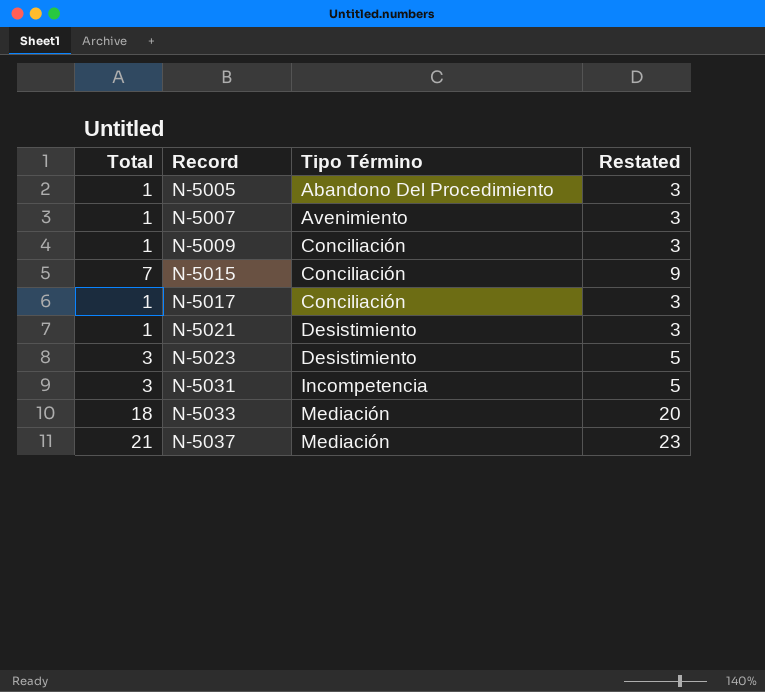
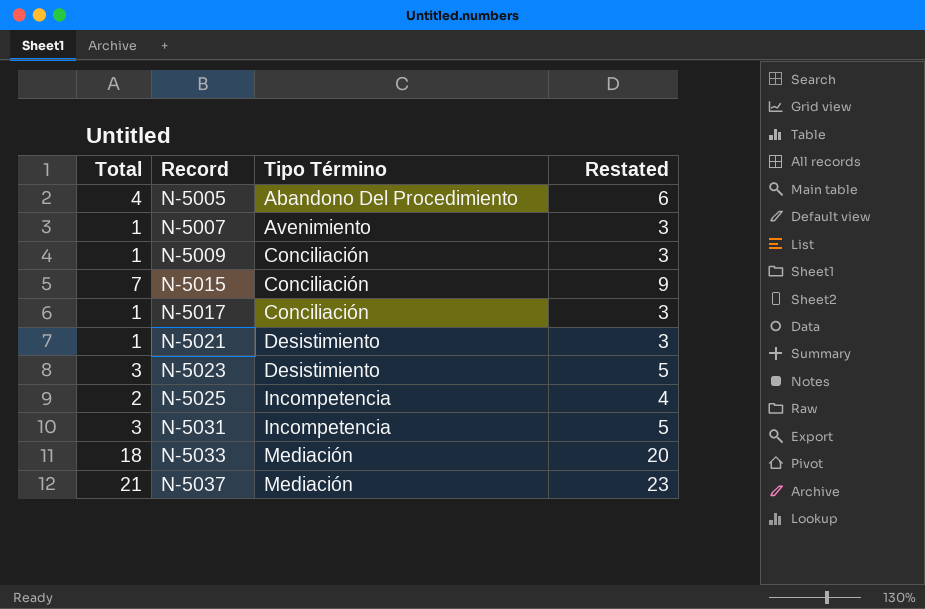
N-5005 | Total: 1 -> 4
N-5005 | Restated: 3 -> 6
row N-5025: none -> 2 | Incompetencia | 4

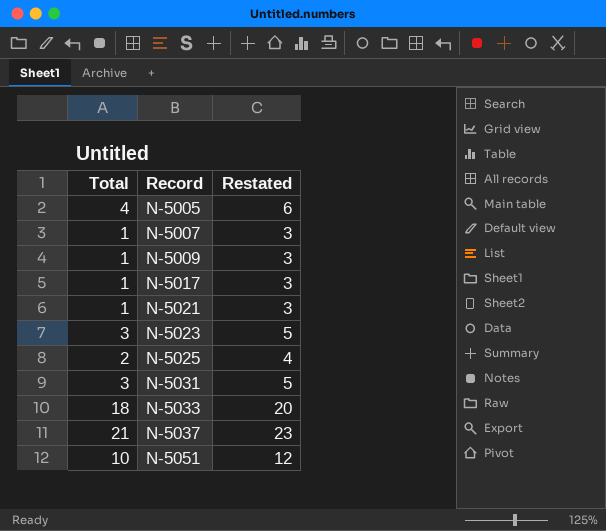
column Tipo Término | position: 3 -> none
row N-5015: 7 | Conciliación | 9 -> none
row N-5051: none -> 10 | 12

